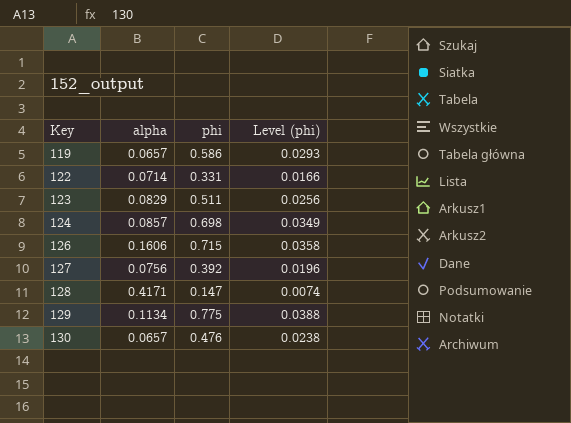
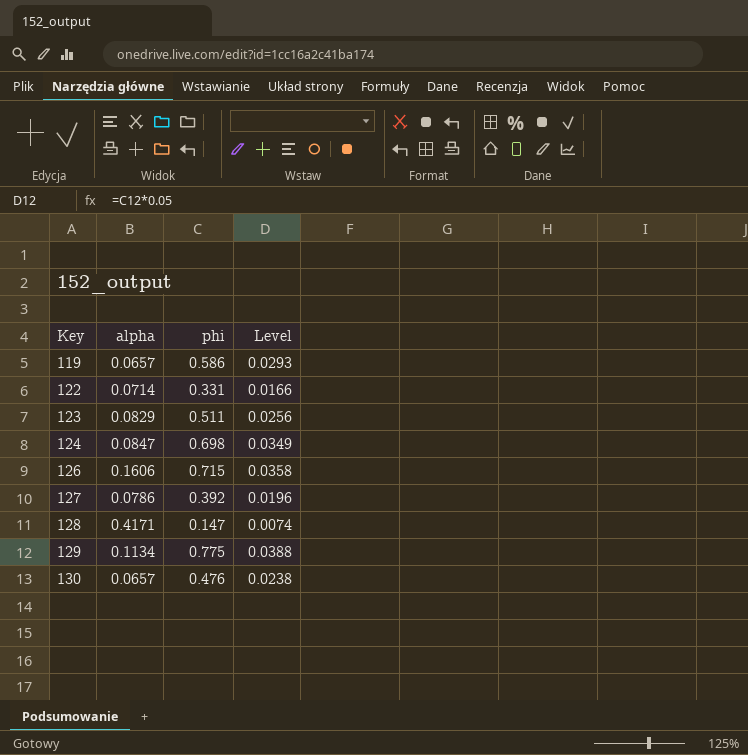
column name: Level (phi) -> Level
124 | alpha: 0.0857 -> 0.0847
127 | alpha: 0.0756 -> 0.0786

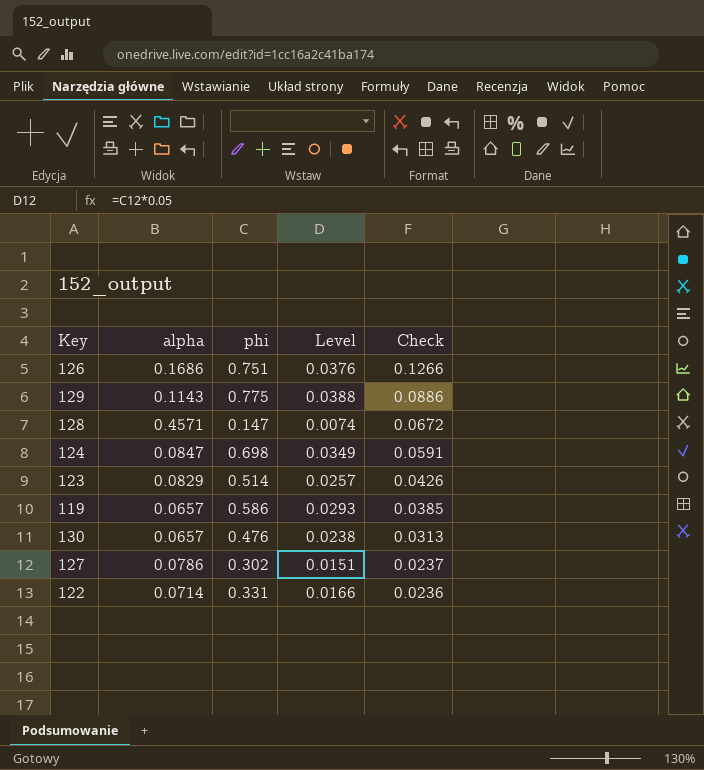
row order: Key ascending -> Check descending
column Check | formula: none -> [alpha] * [phi]
126 | alpha: 0.1606 -> 0.1686
126 | phi: 0.715 -> 0.751
126 | Level: 0.0358 -> 0.0376
129 | alpha: 0.1134 -> 0.1143
128 | alpha: 0.4171 -> 0.4571
123 | phi: 0.511 -> 0.514
123 | Level: 0.0256 -> 0.0257
127 | phi: 0.392 -> 0.302
127 | Level: 0.0196 -> 0.0151

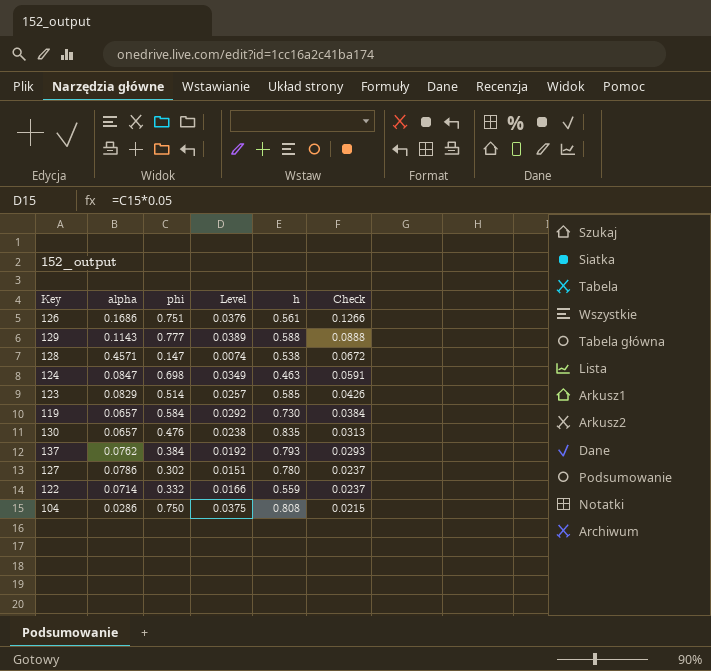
column h | position: none -> 5
129 | phi: 0.775 -> 0.777
129 | Level: 0.0388 -> 0.0389
129 | Check: 0.0886 -> 0.0888
119 | phi: 0.586 -> 0.584
119 | Level: 0.0293 -> 0.0292
119 | Check: 0.0385 -> 0.0384
row 137: none -> 0.0762 | 0.384 | 0.0192 | 0.793 | 0.0293
122 | phi: 0.331 -> 0.332
122 | Check: 0.0236 -> 0.0237
row 104: none -> 0.0286 | 0.750 | 0.0375 | 0.808 | 0.0215

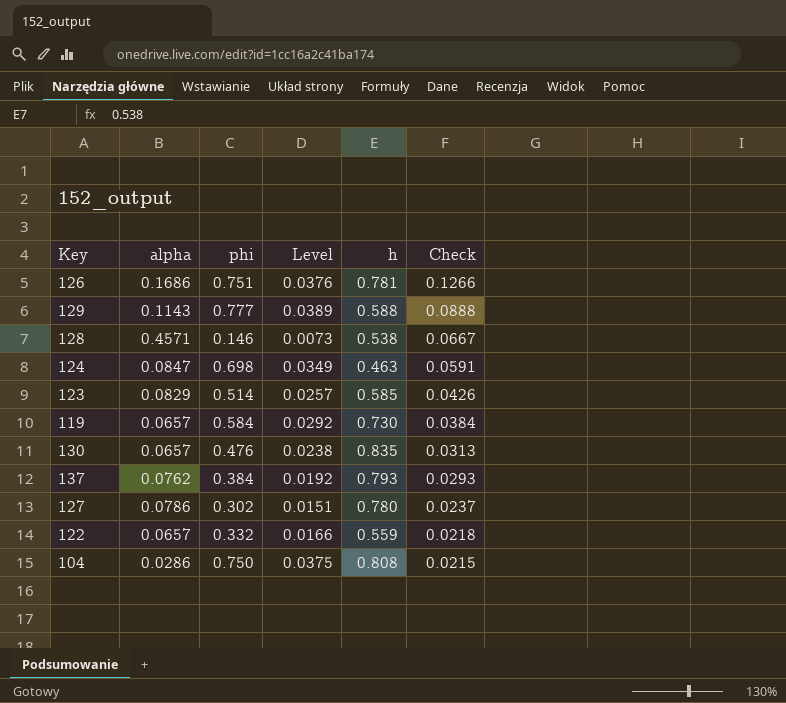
126 | h: 0.561 -> 0.781
128 | phi: 0.147 -> 0.146
128 | Level: 0.0074 -> 0.0073
128 | Check: 0.0672 -> 0.0667
122 | alpha: 0.0714 -> 0.0657
122 | Check: 0.0237 -> 0.0218

